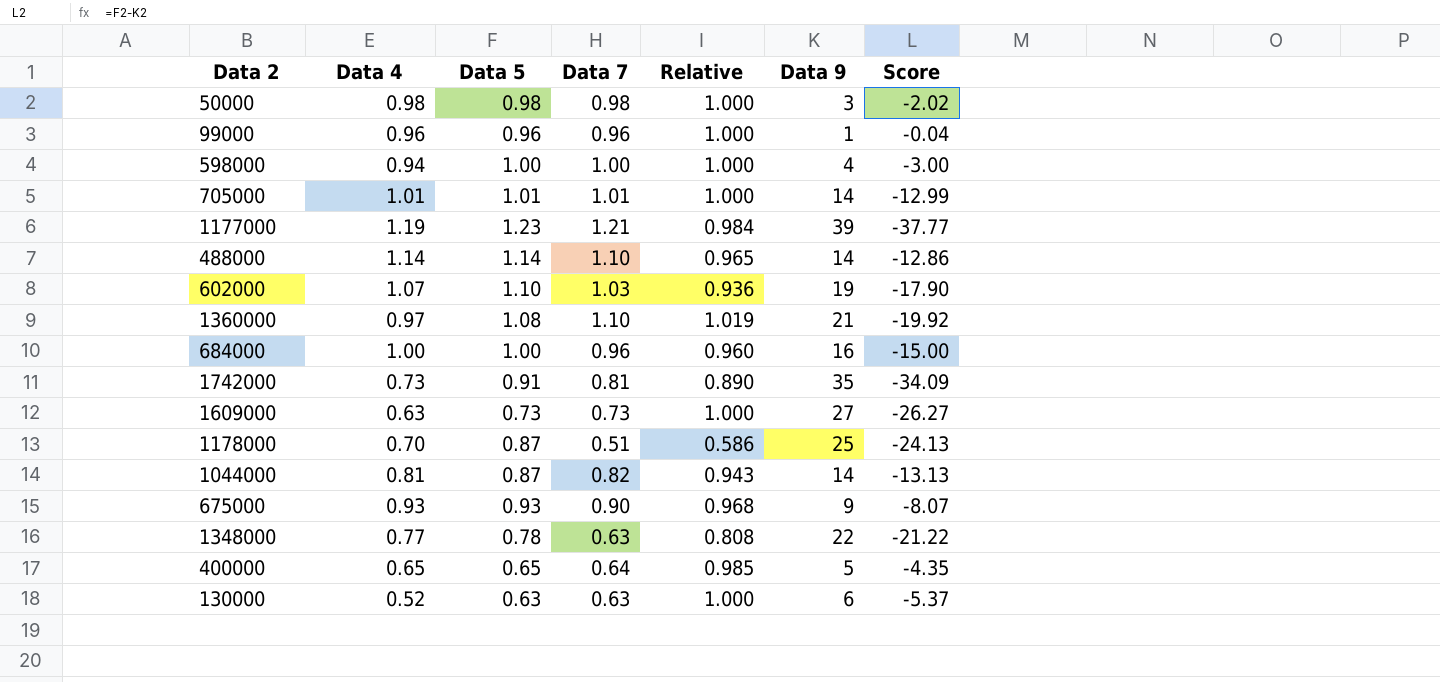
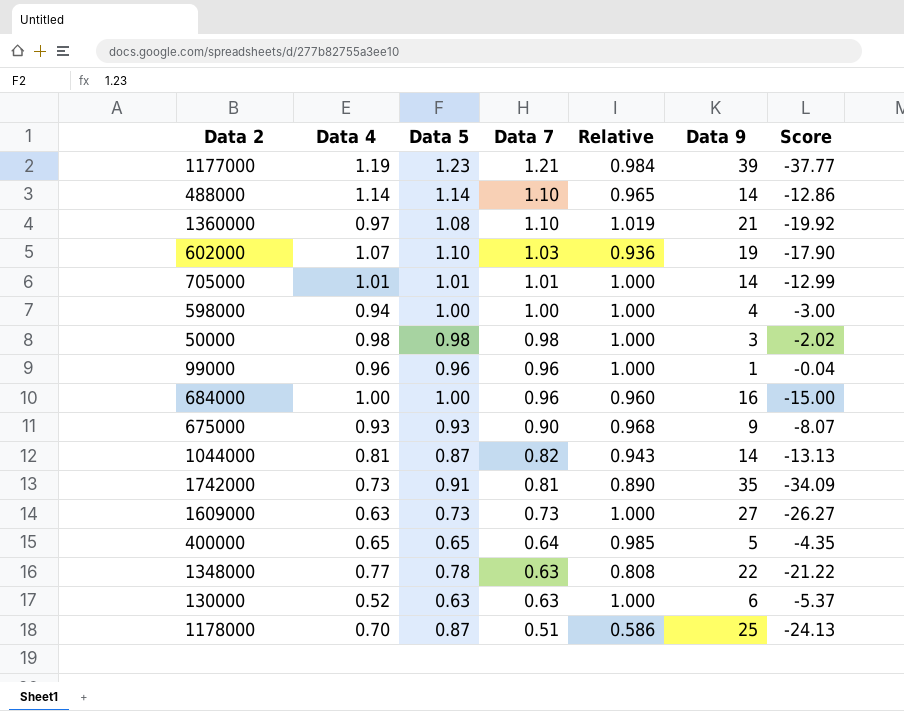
row order: none -> Data 7 descending

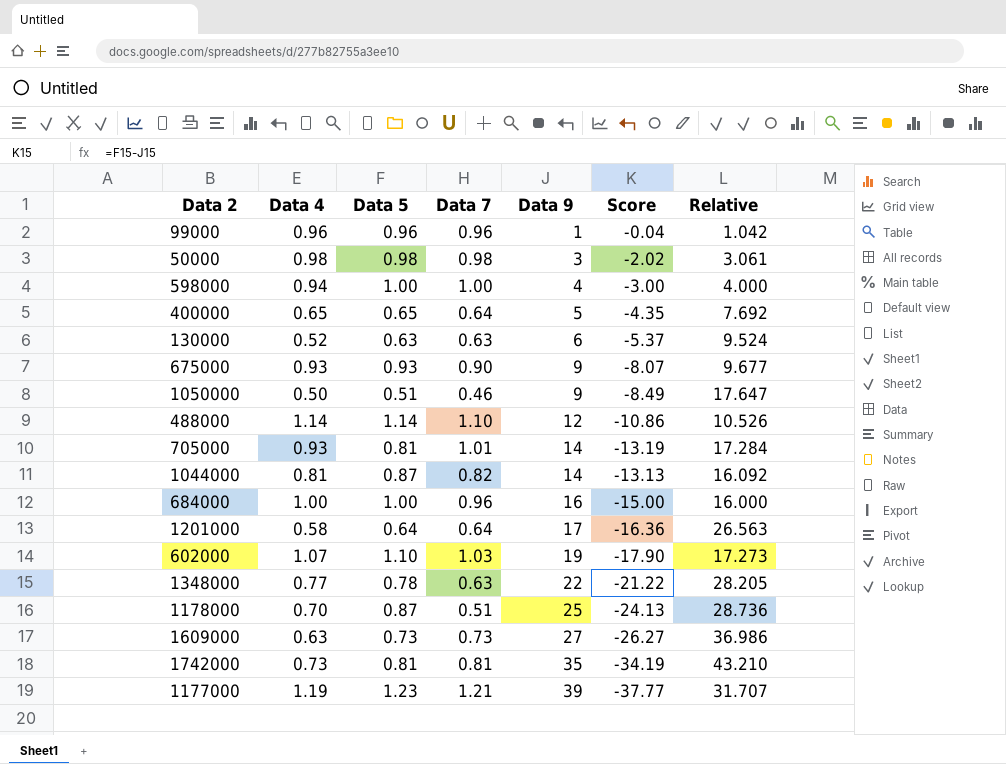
row order: Data 7 descending -> Data 9 ascending
column Relative | formula: [Data 7] / [Data 5] -> [Data 9] / [Data 5]
column Relative | position: 5 -> 7
row 1360000: 0.97 | 1.08 | 1.10 | 1.019 | 21 | -19.92 -> none
row 1050000: none -> 0.50 | 0.51 | 0.46 | 9 | -8.49 | 17.647
488000 | Data 9: 14 -> 12
488000 | Score: -12.86 -> -10.86
705000 | Data 4: 1.01 -> 0.93
705000 | Data 5: 1.01 -> 0.81
705000 | Score: -12.99 -> -13.19
row 1201000: none -> 0.58 | 0.64 | 0.64 | 17 | -16.36 | 26.563
1742000 | Data 5: 0.91 -> 0.81
1742000 | Score: -34.09 -> -34.19

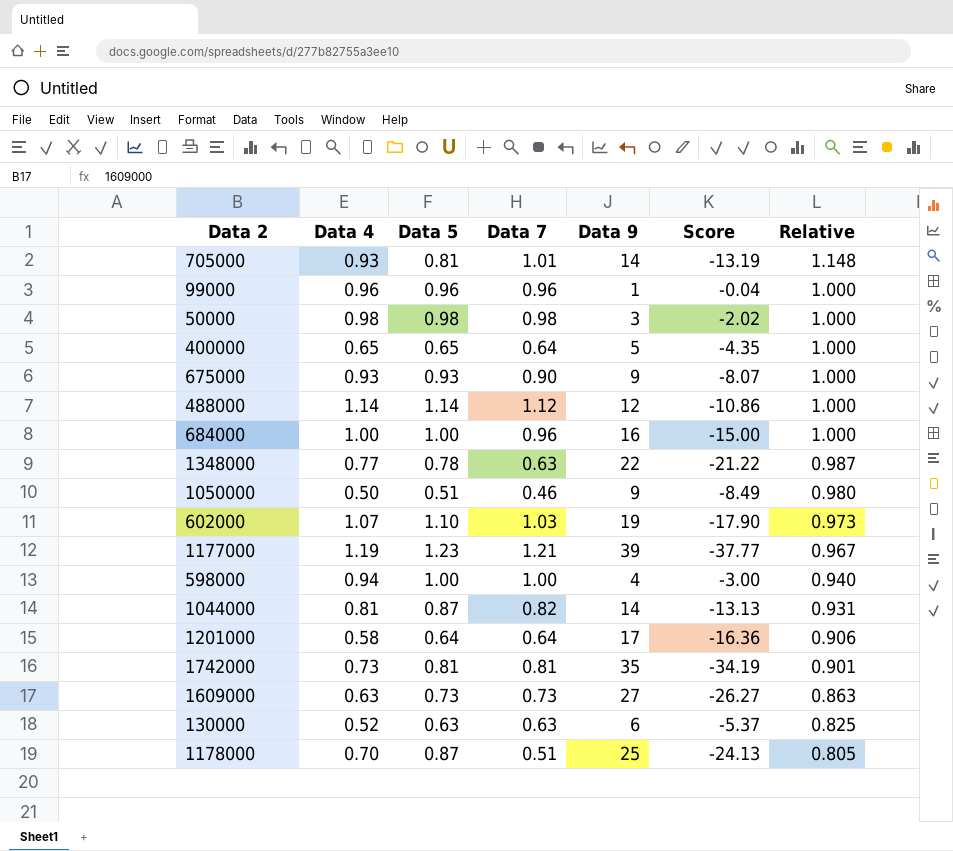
row order: Data 9 ascending -> Relative descending
column Relative | formula: [Data 9] / [Data 5] -> [Data 4] / [Data 5]
488000 | Data 7: 1.10 -> 1.12

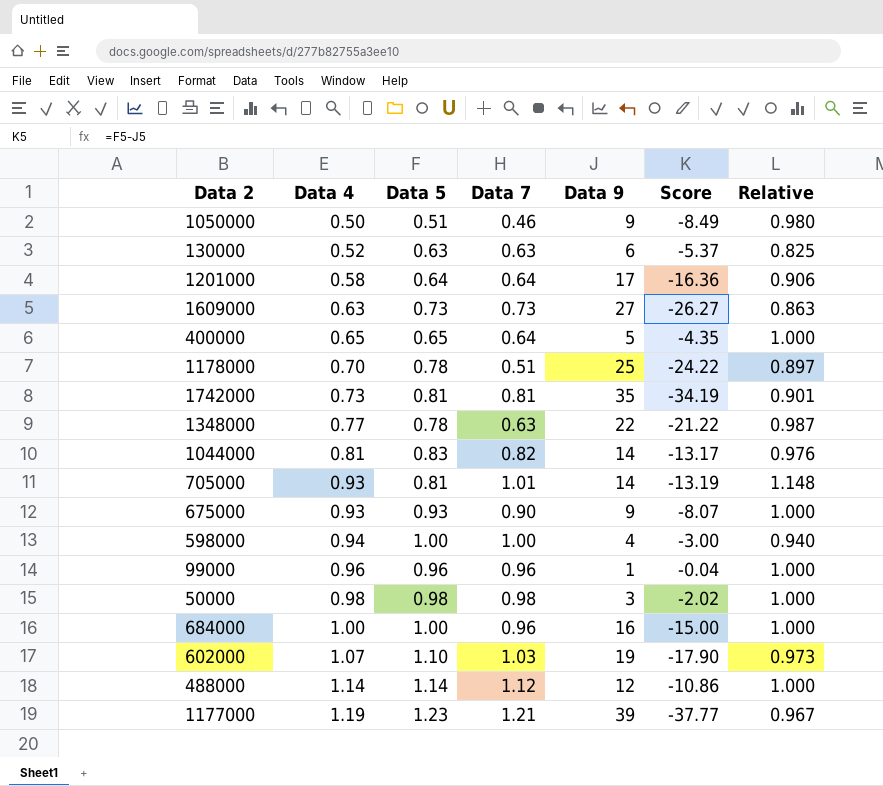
row order: Relative descending -> Data 4 ascending
1178000 | Data 5: 0.87 -> 0.78
1178000 | Score: -24.13 -> -24.22
1178000 | Relative: 0.805 -> 0.897
1044000 | Data 5: 0.87 -> 0.83
1044000 | Score: -13.13 -> -13.17
1044000 | Relative: 0.931 -> 0.976

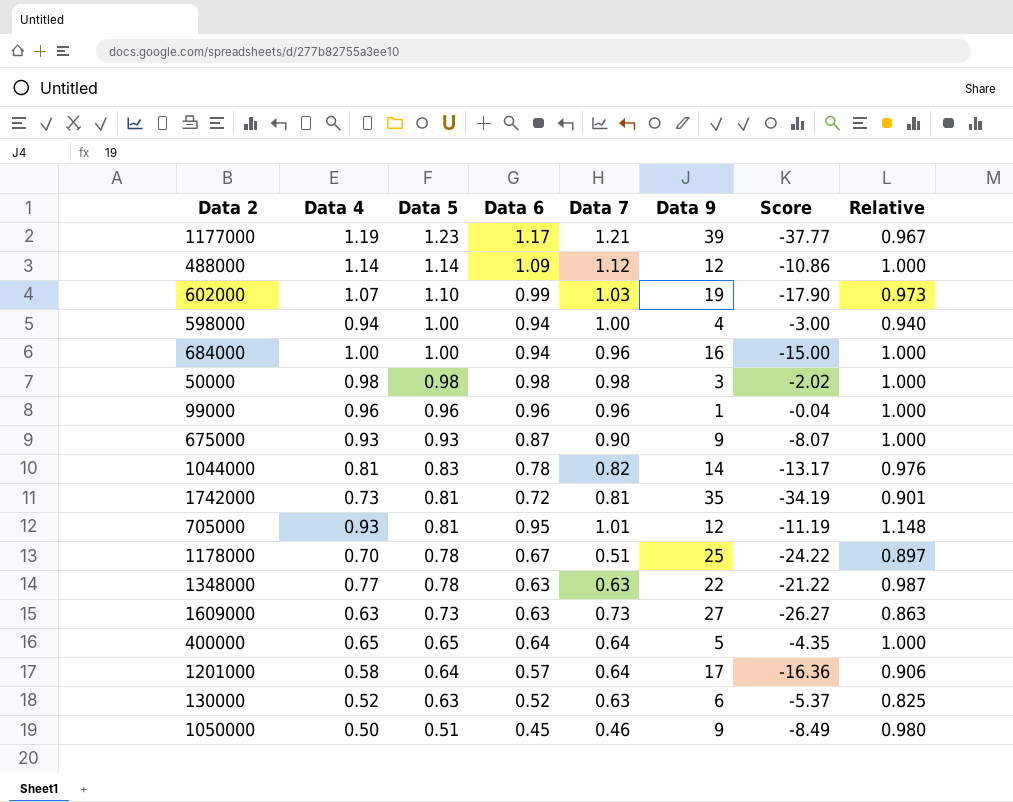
row order: Data 4 ascending -> Data 5 descending
column Data 6 | position: none -> 4
705000 | Data 9: 14 -> 12
705000 | Score: -13.19 -> -11.19

